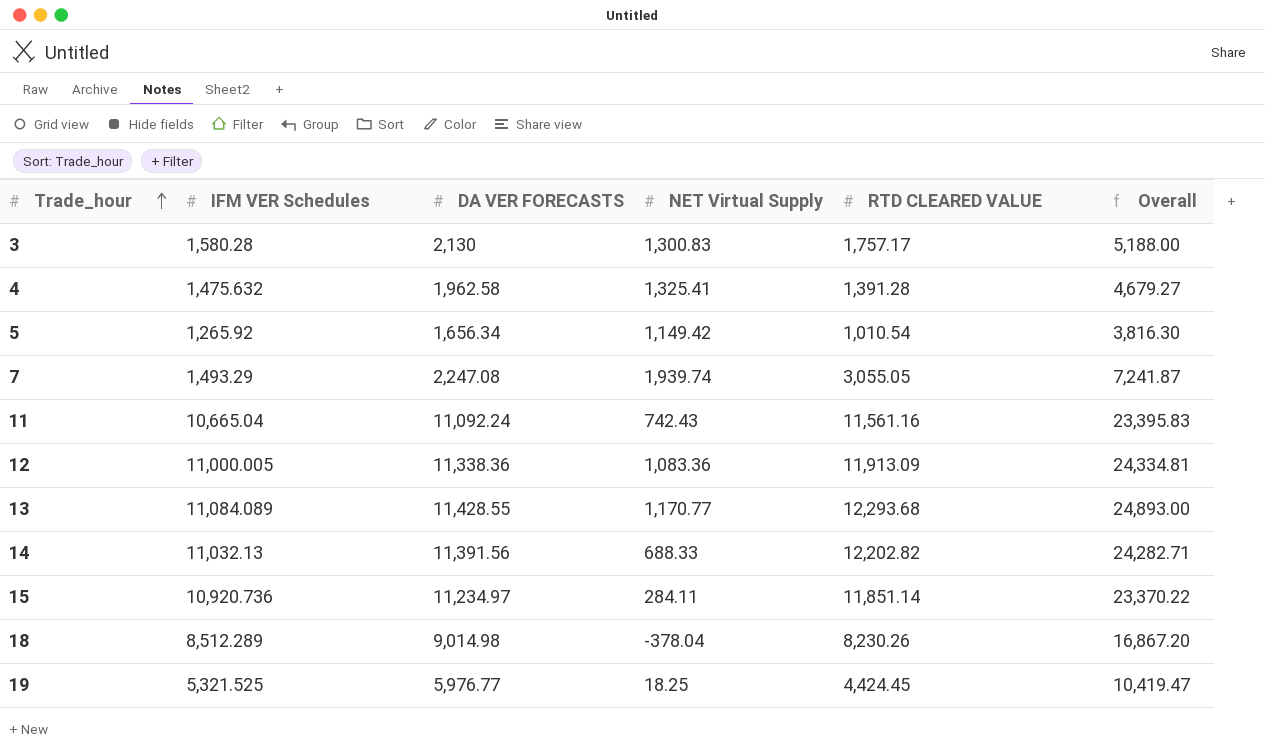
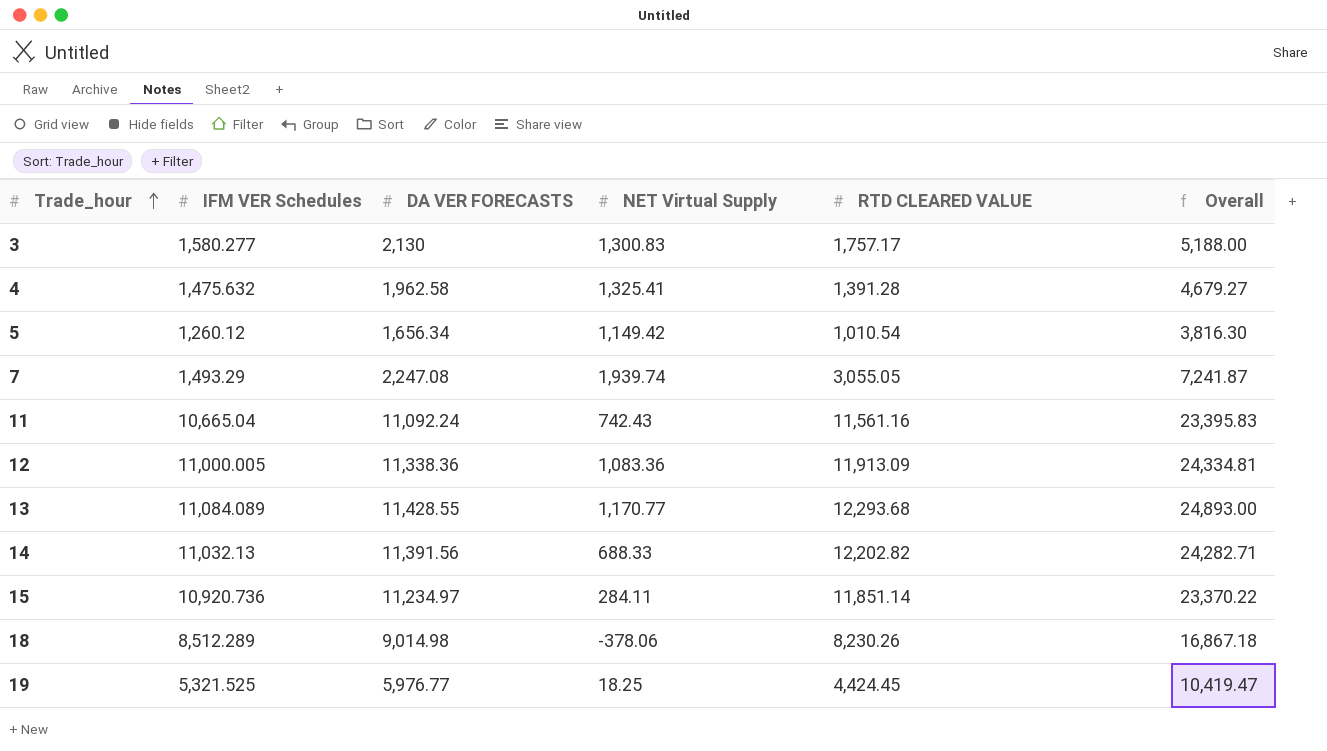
3 | IFM VER Schedules: 1,580.28 -> 1,580.277
5 | IFM VER Schedules: 1,265.92 -> 1,260.12
18 | NET Virtual Supply: -378.04 -> -378.06
18 | Overall: 16,867.20 -> 16,867.18

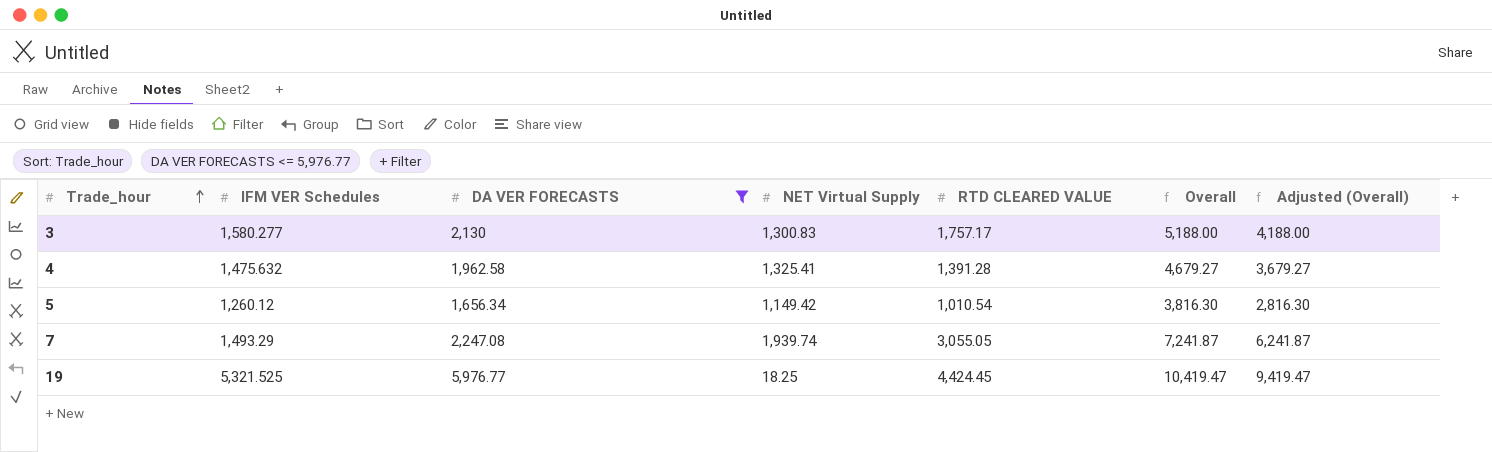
filter: none -> DA VER FORECASTS <= 5,976.77
column Adjusted (Overall) | formula: none -> [Overall] - 1000

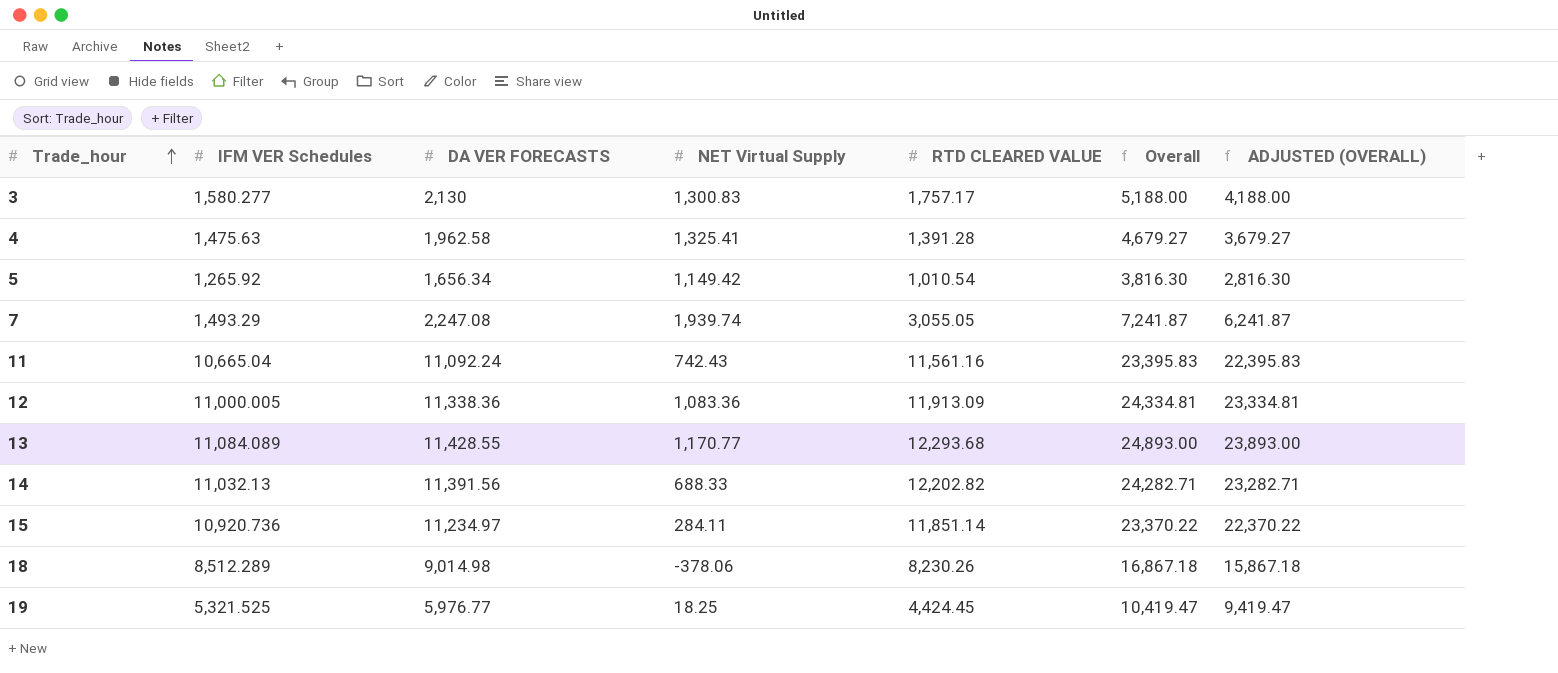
filter: DA VER FORECASTS <= 5,976.77 -> none
column name: Adjusted (Overall) -> ADJUSTED (OVERALL)
4 | IFM VER Schedules: 1,475.632 -> 1,475.63
5 | IFM VER Schedules: 1,260.12 -> 1,265.92

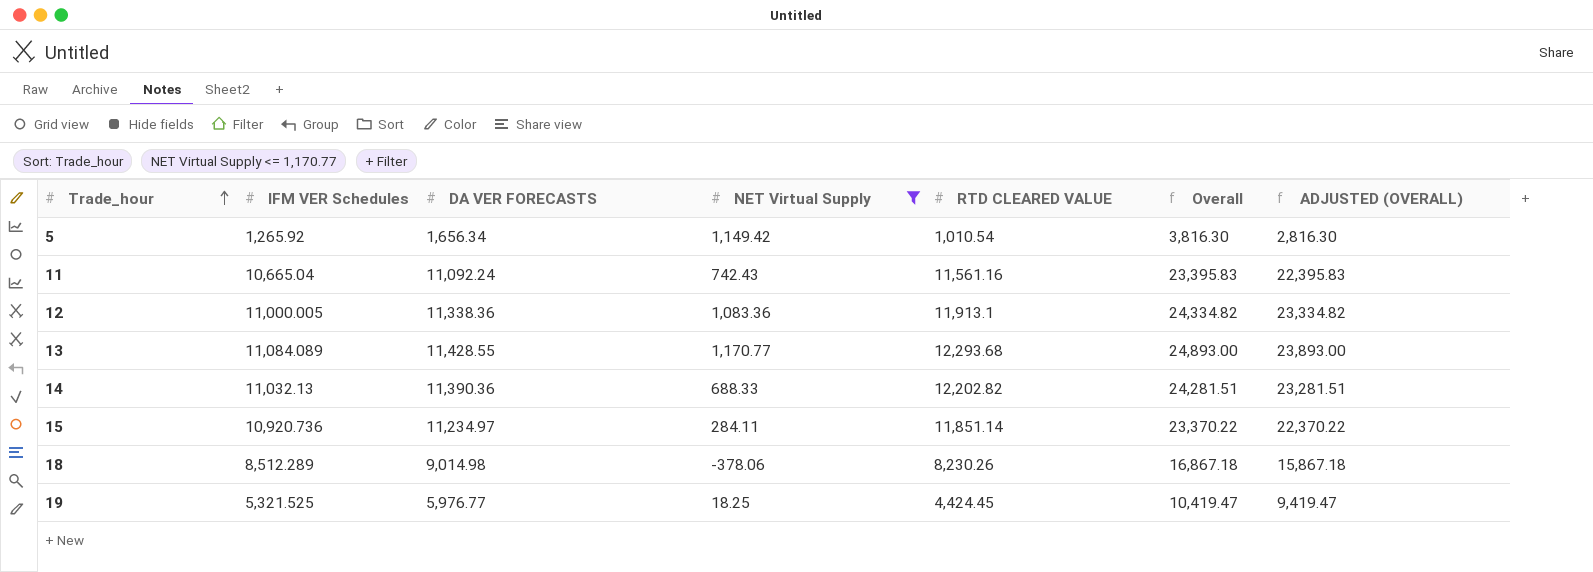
filter: none -> NET Virtual Supply <= 1,170.77
12 | RTD CLEARED VALUE: 11,913.09 -> 11,913.1
12 | Overall: 24,334.81 -> 24,334.82
12 | ADJUSTED (OVERALL): 23,334.81 -> 23,334.82
14 | DA VER FORECASTS: 11,391.56 -> 11,390.36
14 | Overall: 24,282.71 -> 24,281.51
14 | ADJUSTED (OVERALL): 23,282.71 -> 23,281.51

